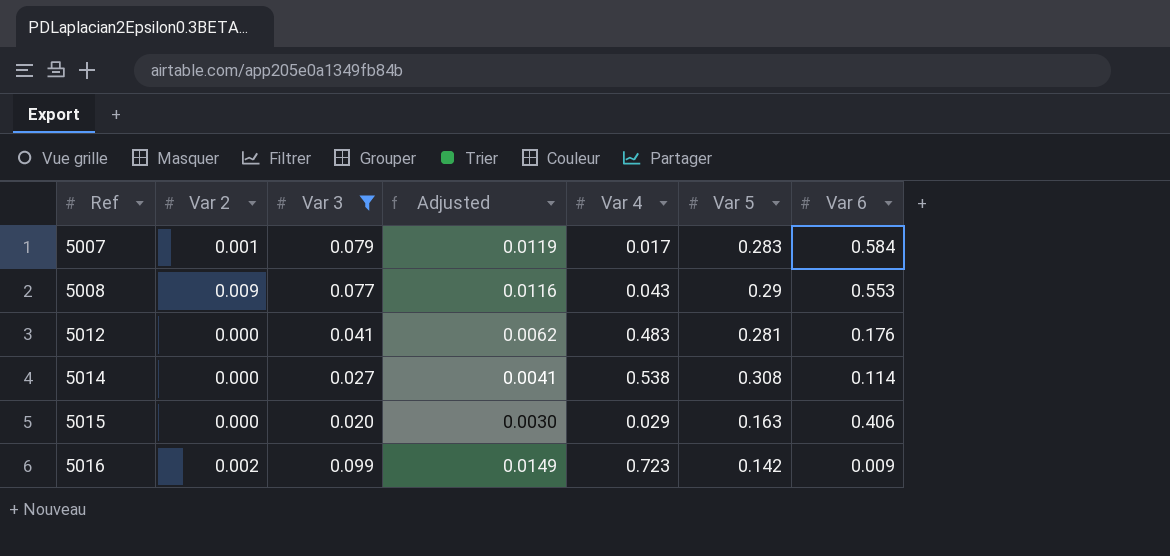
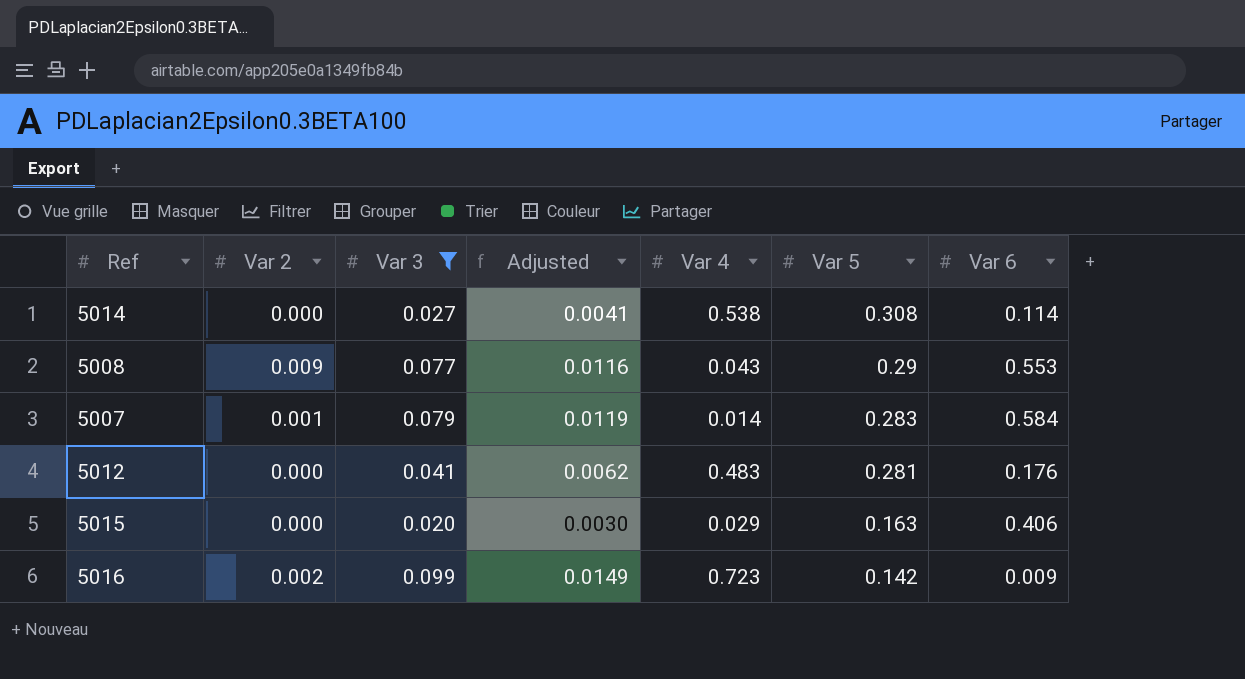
row order: Ref ascending -> Var 5 descending
5007 | Var 4: 0.017 -> 0.014

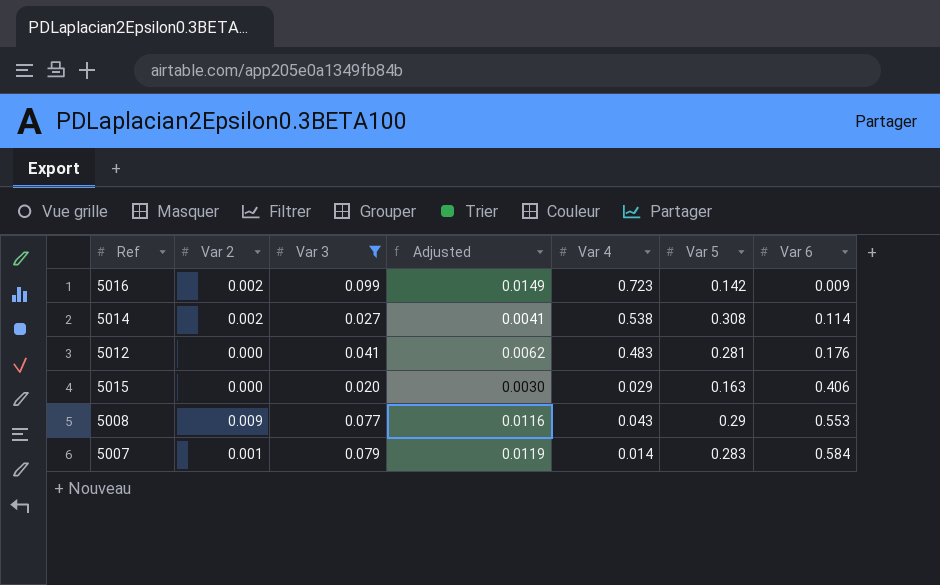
row order: Var 5 descending -> Var 6 ascending
5014 | Var 2: 0.000 -> 0.002

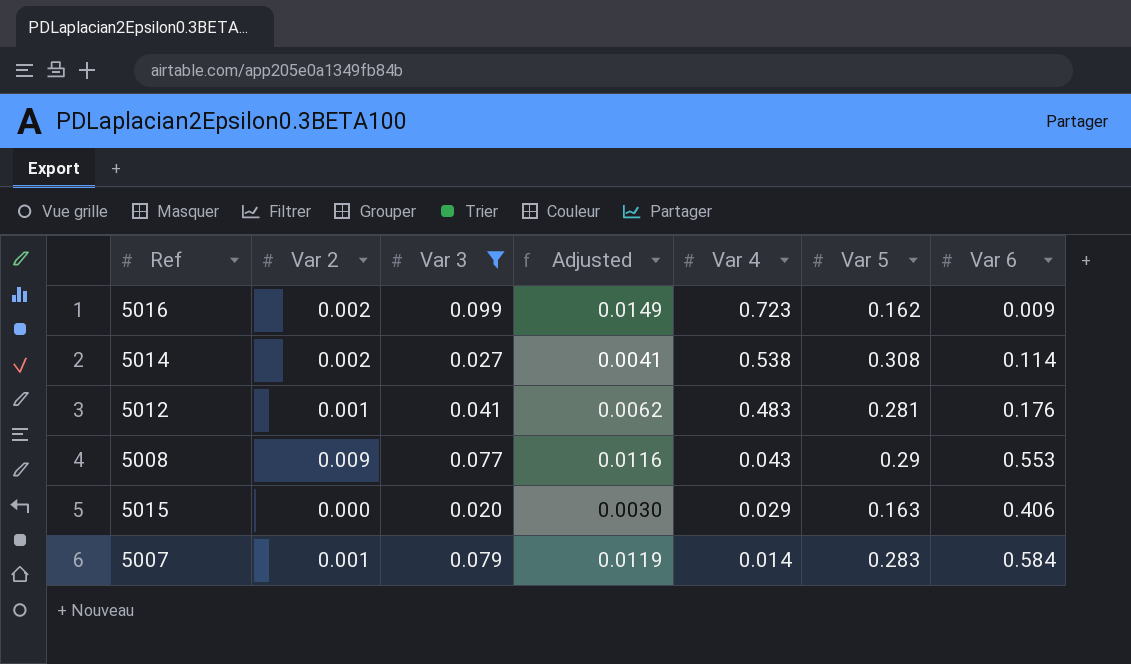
row order: Var 6 ascending -> Var 4 descending
5016 | Var 5: 0.142 -> 0.162
5012 | Var 2: 0.000 -> 0.001

